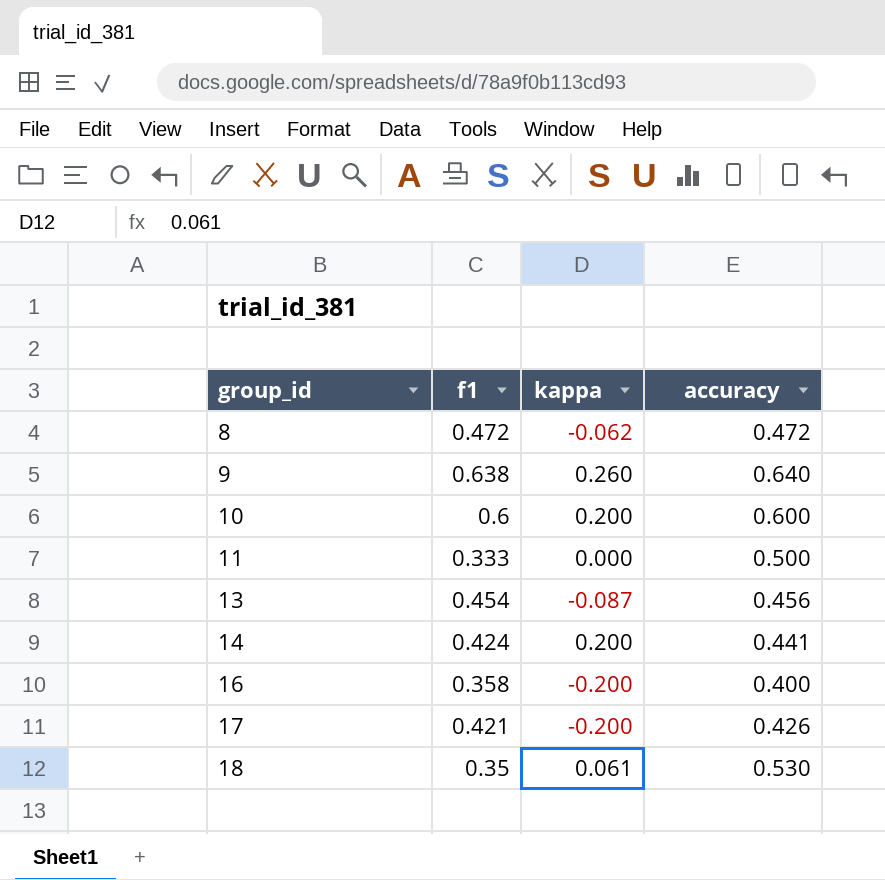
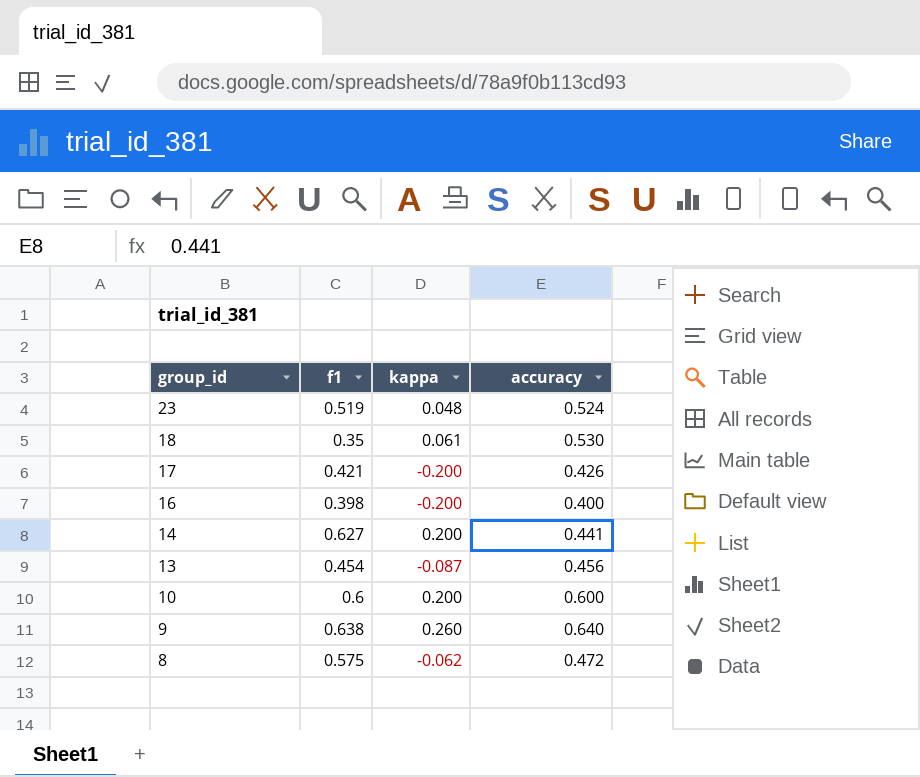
row order: group_id ascending -> group_id descending
row 11: 0.333 | 0.000 | 0.500 -> none
row 23: none -> 0.519 | 0.048 | 0.524
16 | f1: 0.358 -> 0.398
14 | f1: 0.424 -> 0.627
8 | f1: 0.472 -> 0.575

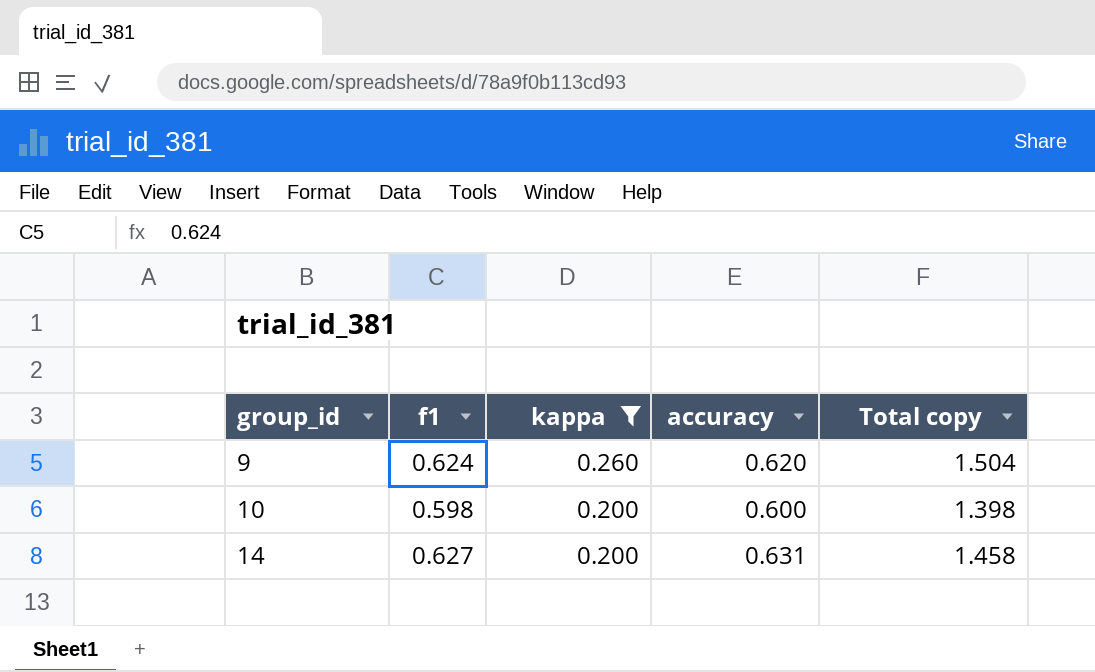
filter: none -> kappa >= 0.200
row order: group_id descending -> group_id ascending
column Total copy | formula: none -> [f1] + [kappa] + [accuracy]
9 | f1: 0.638 -> 0.624
9 | accuracy: 0.640 -> 0.620
10 | f1: 0.6 -> 0.598
14 | accuracy: 0.441 -> 0.631

